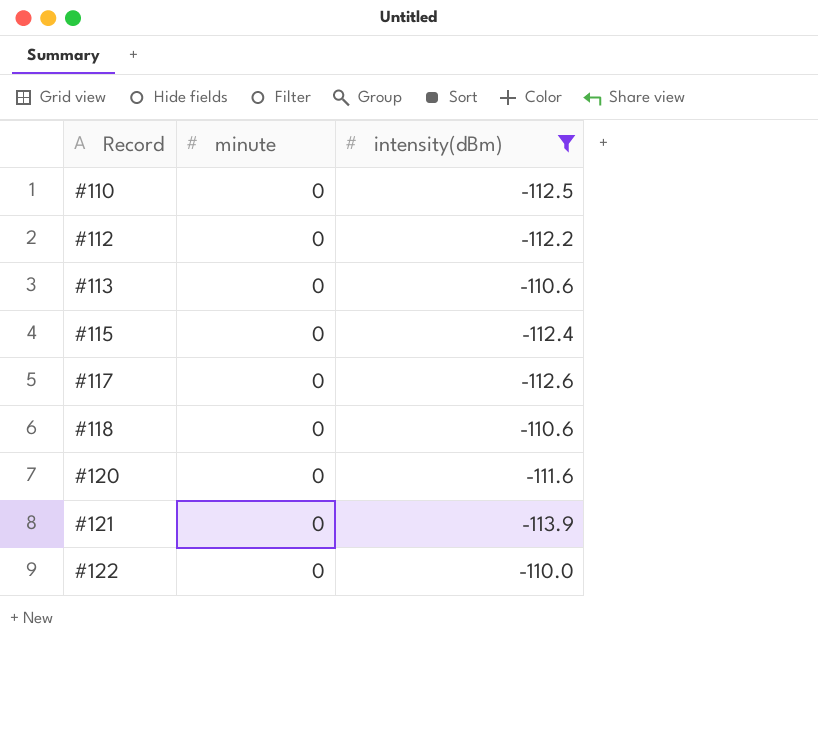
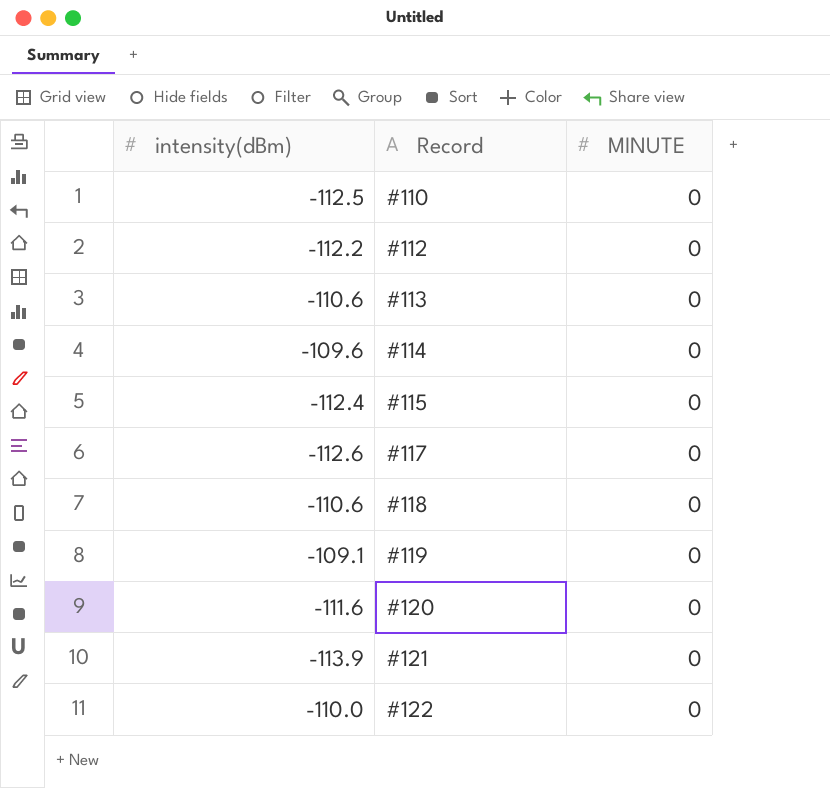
filter: intensity(dBm) <= -110.0 -> none
column intensity(dBm) | position: 3 -> 1
column name: minute -> MINUTE

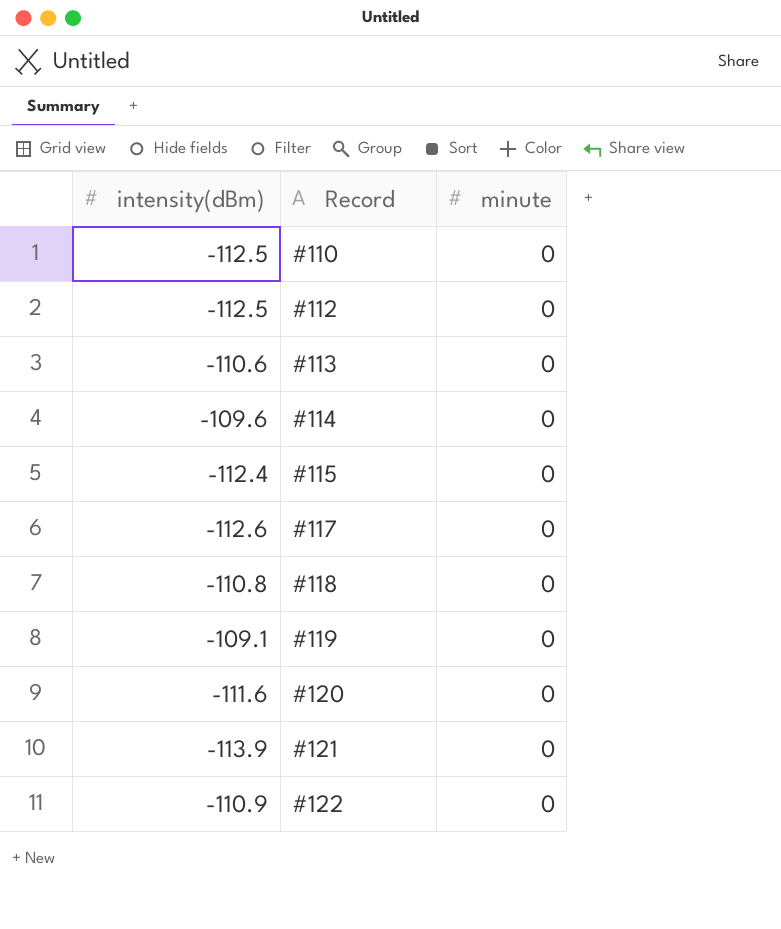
column name: MINUTE -> minute
#112 | intensity(dBm): -112.2 -> -112.5
#118 | intensity(dBm): -110.6 -> -110.8
#122 | intensity(dBm): -110.0 -> -110.9

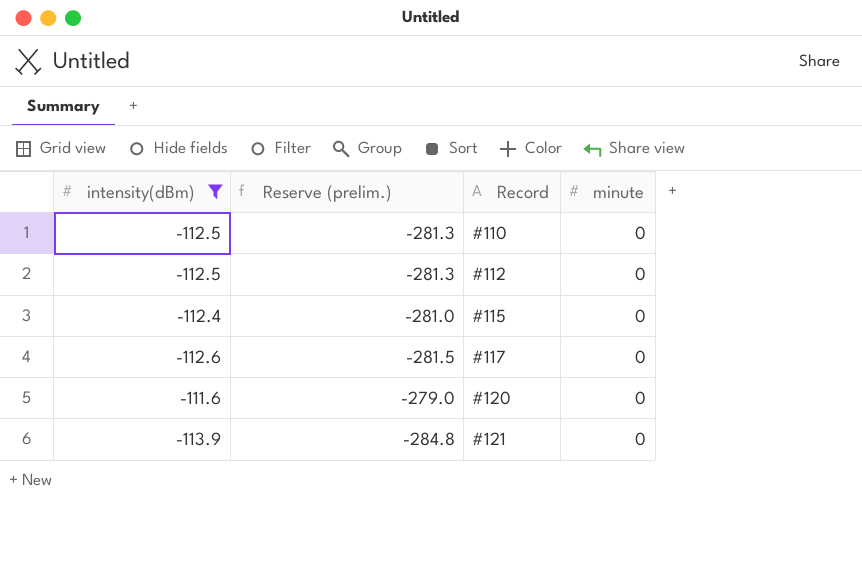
filter: none -> intensity(dBm) <= -111.6
column Reserve (prelim.) | formula: none -> [intensity(dBm)] * 2.5

